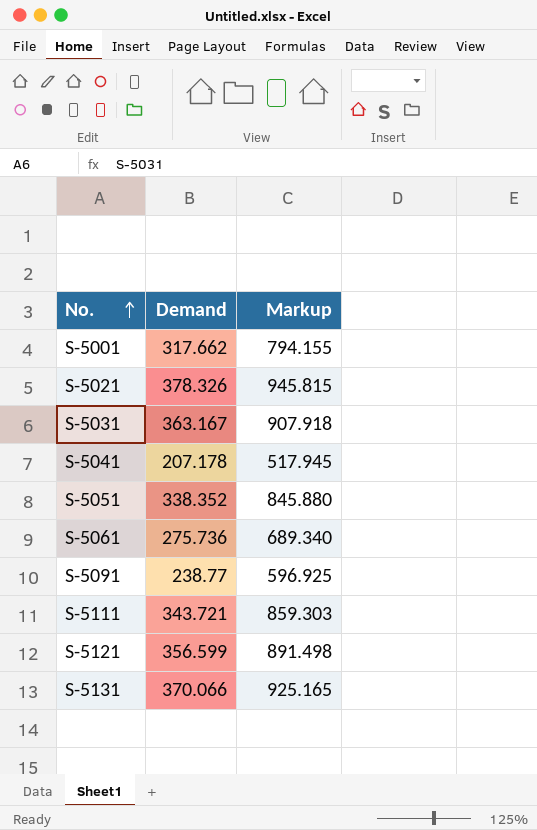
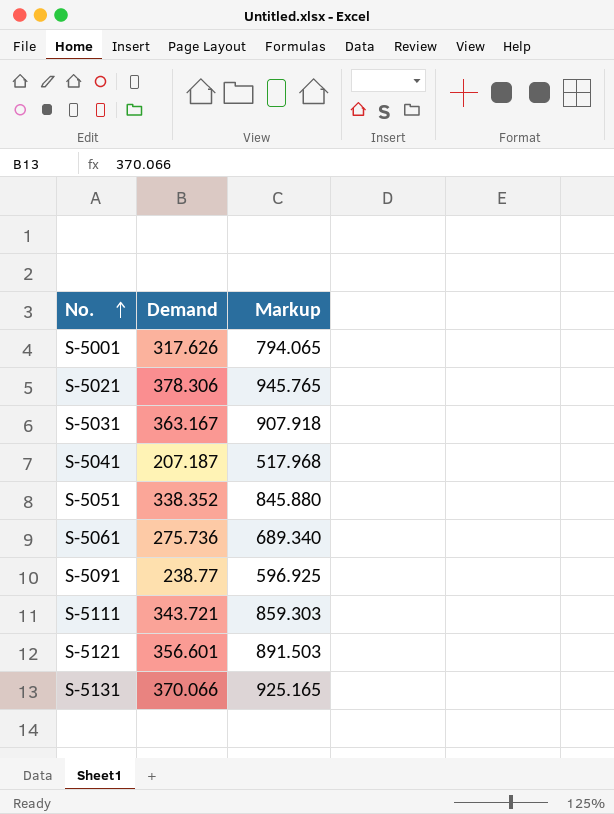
S-5001 | Demand: 317.662 -> 317.626
S-5001 | Markup: 794.155 -> 794.065
S-5021 | Demand: 378.326 -> 378.306
S-5021 | Markup: 945.815 -> 945.765
S-5041 | Demand: 207.178 -> 207.187
S-5041 | Markup: 517.945 -> 517.968
S-5121 | Demand: 356.599 -> 356.601
S-5121 | Markup: 891.498 -> 891.503

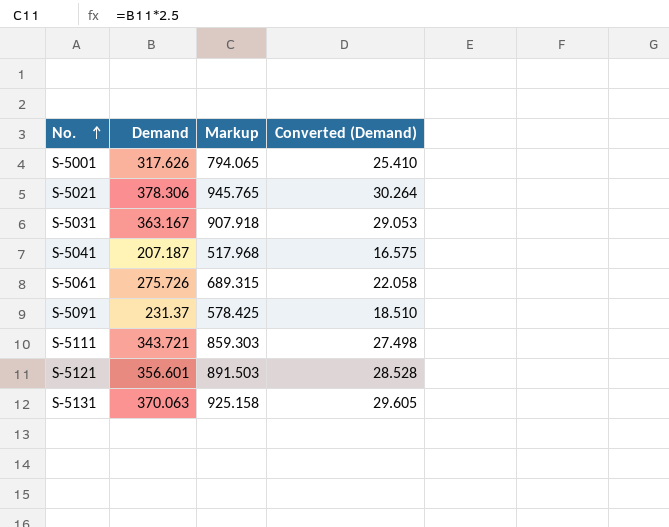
column Converted (Demand) | formula: none -> [Demand] * 0.08
row S-5051: 338.352 | 845.880 -> none
S-5061 | Demand: 275.736 -> 275.726
S-5061 | Markup: 689.340 -> 689.315
S-5091 | Demand: 238.77 -> 231.37
S-5091 | Markup: 596.925 -> 578.425
S-5131 | Demand: 370.066 -> 370.063
S-5131 | Markup: 925.165 -> 925.158

